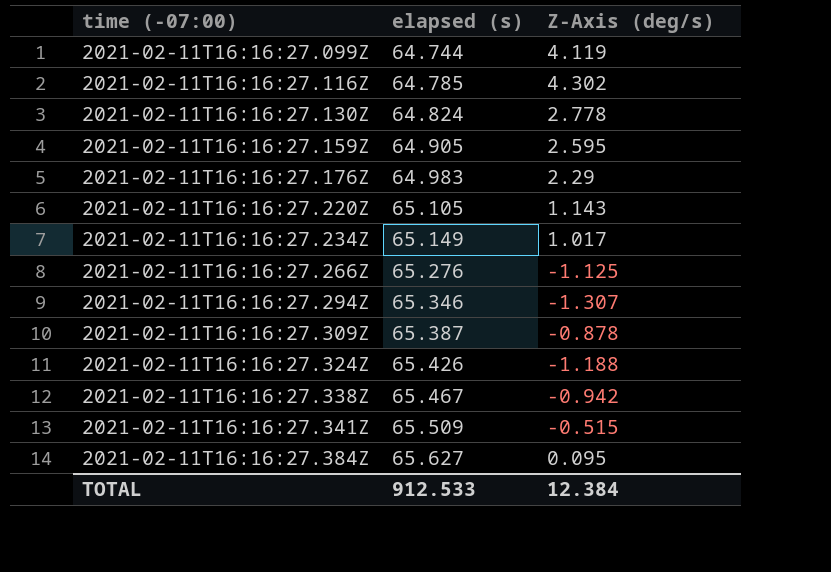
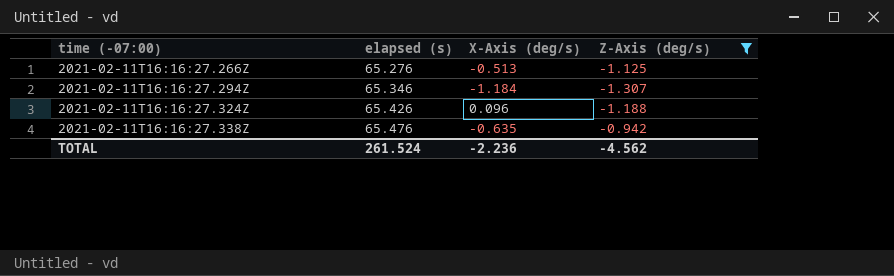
filter: none -> Z-Axis (deg/s) <= -0.942
column X-Axis (deg/s) | position: none -> 3
2021-02-11T16:16:27.338Z | elapsed (s): 65.467 -> 65.476
TOTAL | elapsed (s): 912.533 -> 261.524
TOTAL | Z-Axis (deg/s): 12.384 -> -4.562

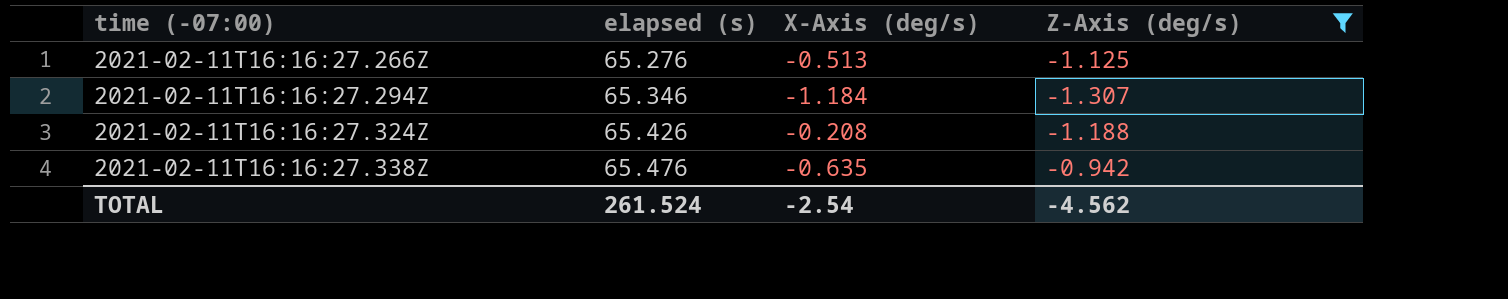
2021-02-11T16:16:27.324Z | X-Axis (deg/s): 0.096 -> -0.208
TOTAL | X-Axis (deg/s): -2.236 -> -2.54

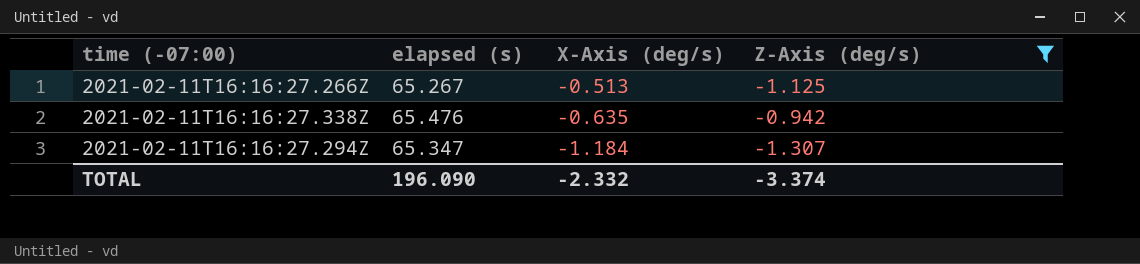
row order: time (-07:00) ascending -> X-Axis (deg/s) descending
row 2021-02-11T16:16:27.324Z: 65.426 | -0.208 | -1.188 -> none
2021-02-11T16:16:27.266Z | elapsed (s): 65.276 -> 65.267
2021-02-11T16:16:27.294Z | elapsed (s): 65.346 -> 65.347
TOTAL | elapsed (s): 261.524 -> 196.090
TOTAL | X-Axis (deg/s): -2.54 -> -2.332
TOTAL | Z-Axis (deg/s): -4.562 -> -3.374

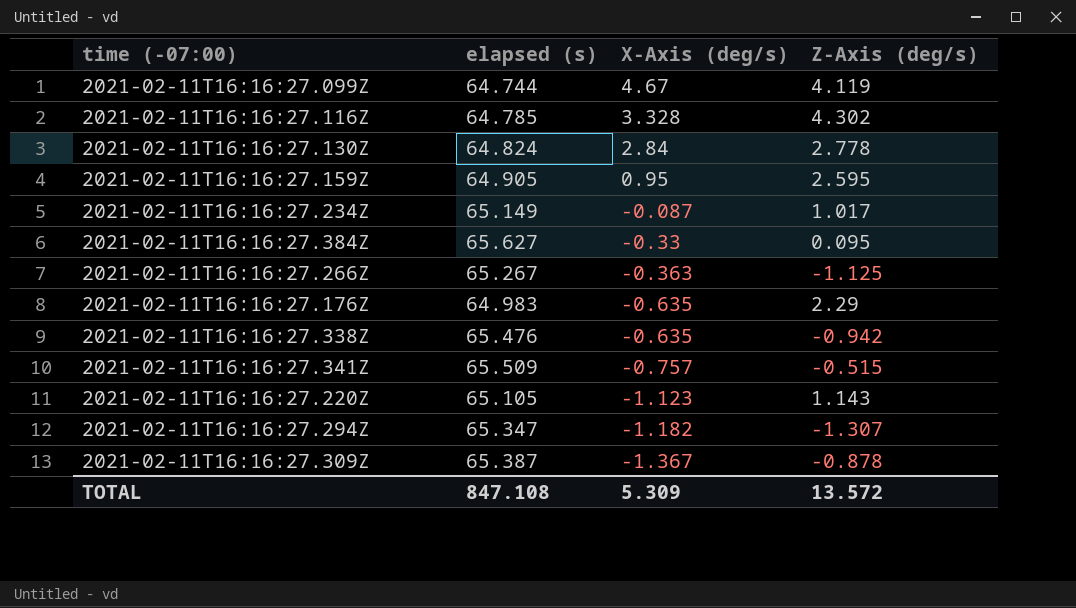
filter: Z-Axis (deg/s) <= -0.942 -> none
2021-02-11T16:16:27.266Z | X-Axis (deg/s): -0.513 -> -0.363
2021-02-11T16:16:27.294Z | X-Axis (deg/s): -1.184 -> -1.182
TOTAL | elapsed (s): 196.090 -> 847.108
TOTAL | X-Axis (deg/s): -2.332 -> 5.309
TOTAL | Z-Axis (deg/s): -3.374 -> 13.572

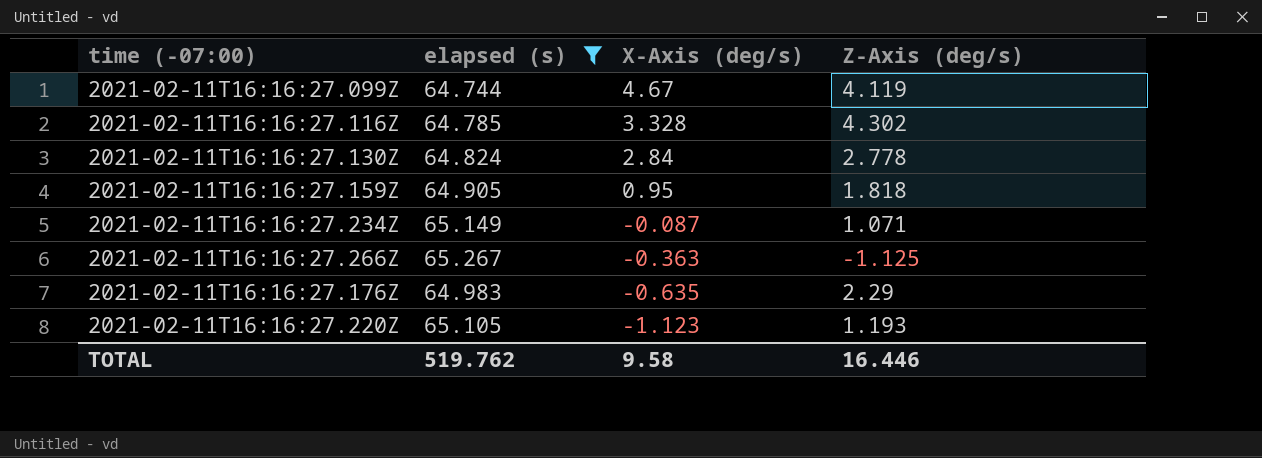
filter: none -> elapsed (s) <= 65.267
2021-02-11T16:16:27.159Z | Z-Axis (deg/s): 2.595 -> 1.818
2021-02-11T16:16:27.234Z | Z-Axis (deg/s): 1.017 -> 1.071
2021-02-11T16:16:27.220Z | Z-Axis (deg/s): 1.143 -> 1.193
TOTAL | elapsed (s): 847.108 -> 519.762
TOTAL | X-Axis (deg/s): 5.309 -> 9.58
TOTAL | Z-Axis (deg/s): 13.572 -> 16.446

